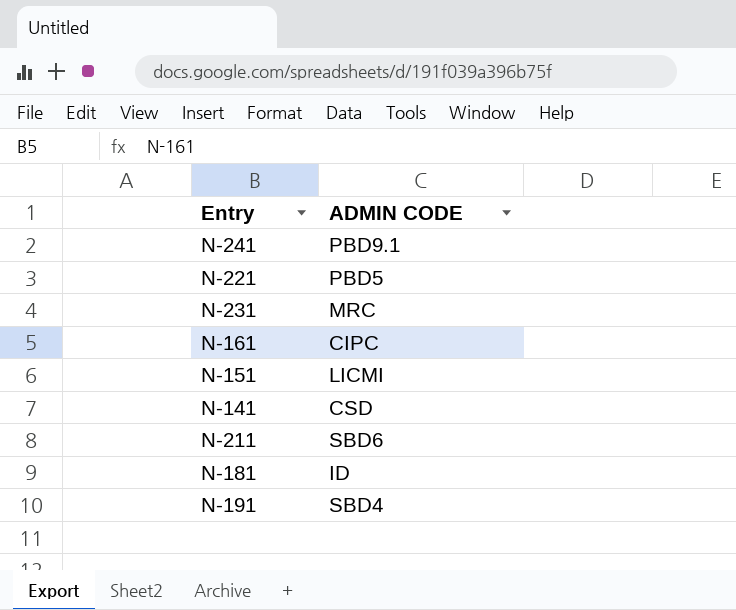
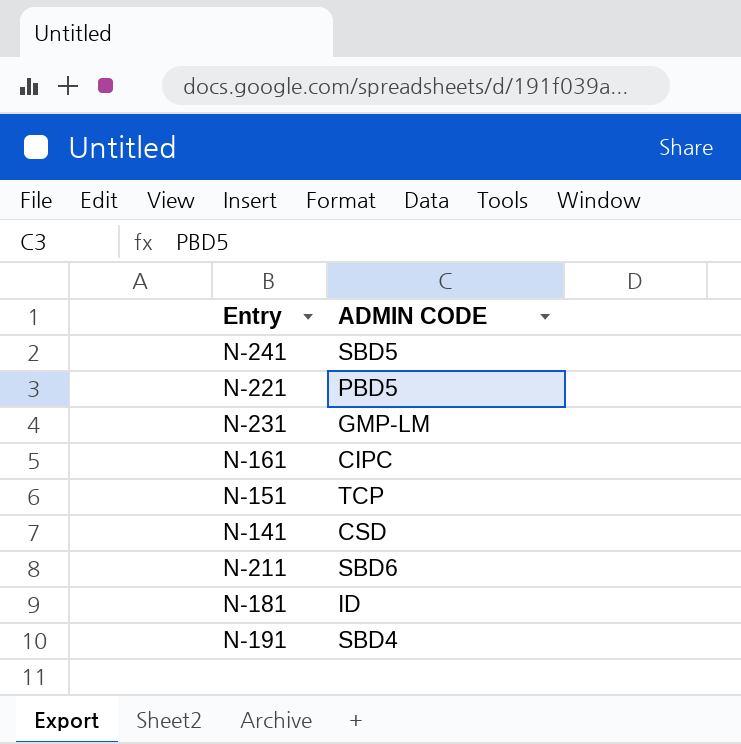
N-241 | ADMIN CODE: PBD9.1 -> SBD5
N-231 | ADMIN CODE: MRC -> GMP-LM
N-151 | ADMIN CODE: LICMI -> TCP

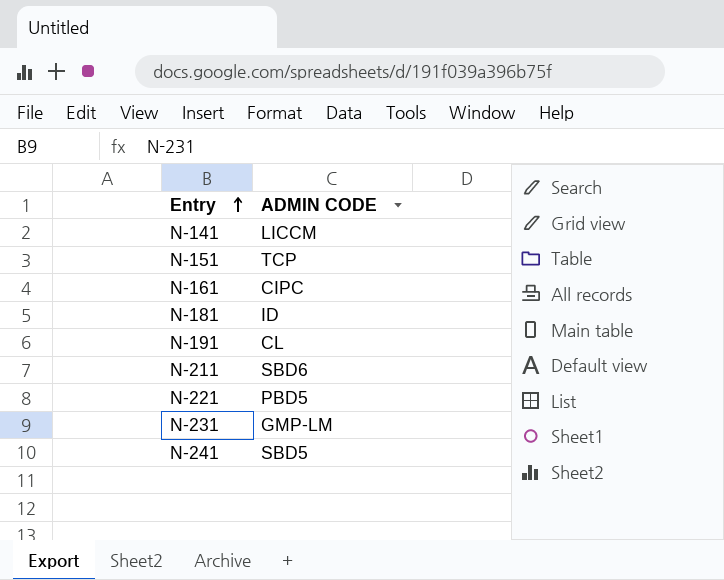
row order: none -> Entry ascending
N-141 | ADMIN CODE: CSD -> LICCM
N-191 | ADMIN CODE: SBD4 -> CL

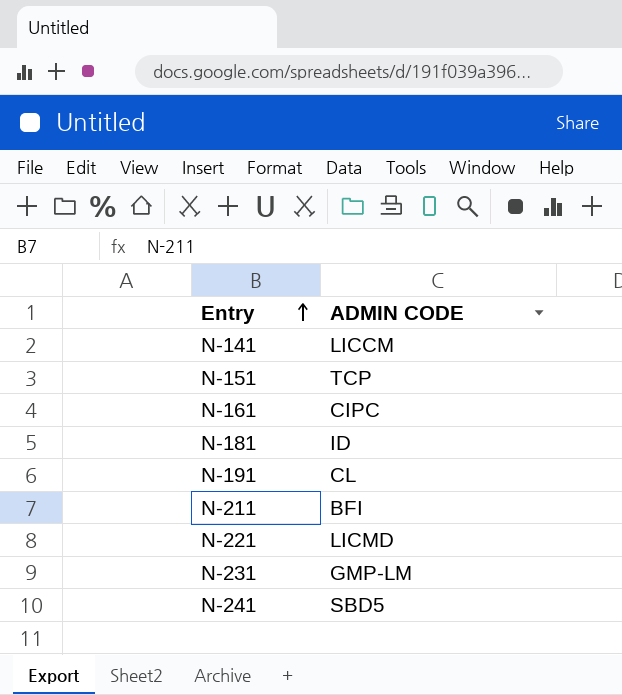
N-211 | ADMIN CODE: SBD6 -> BFI
N-221 | ADMIN CODE: PBD5 -> LICMD

